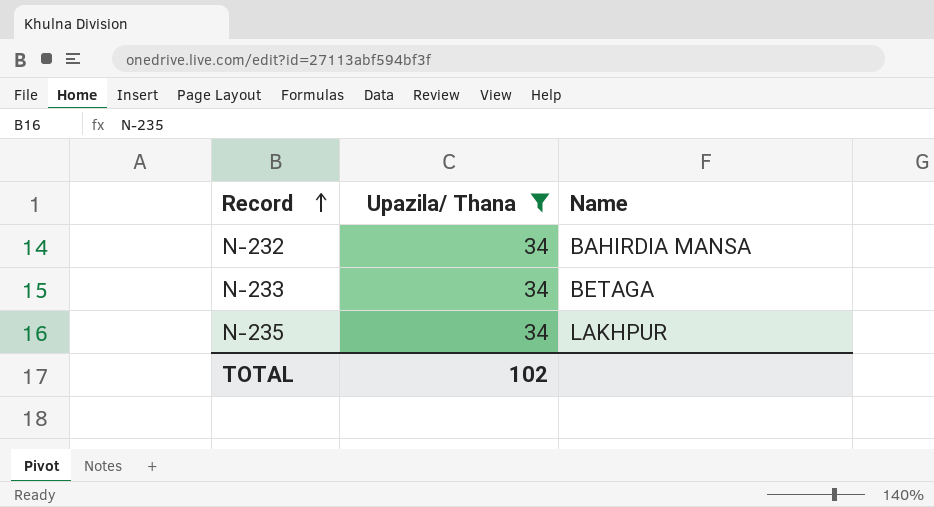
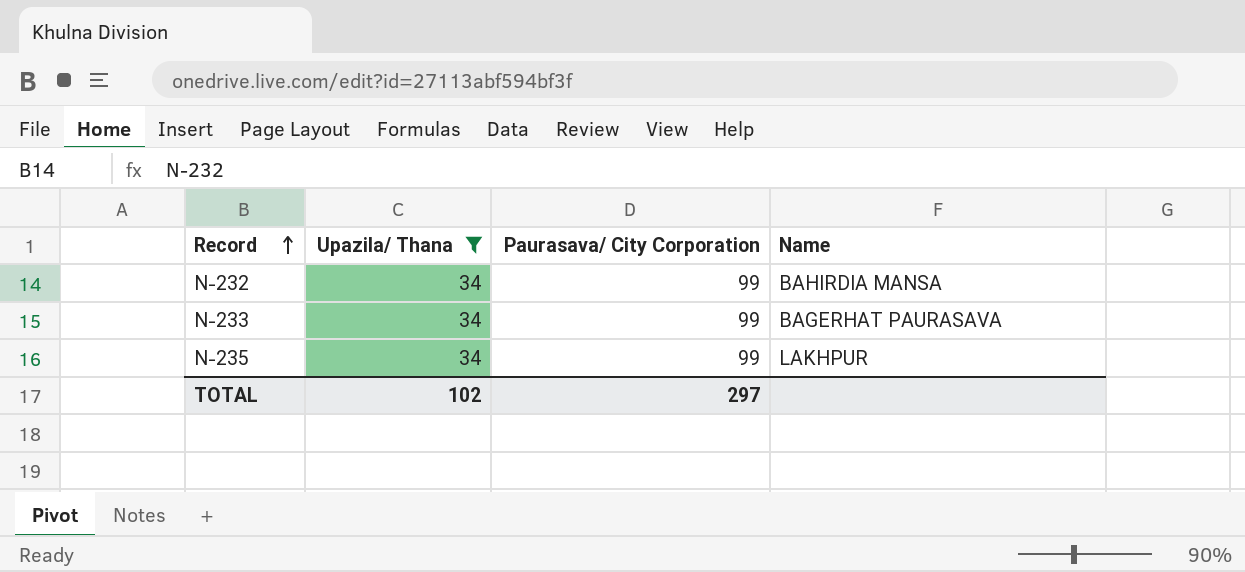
column Paurasava/ City Corporation | position: none -> 3
N-233 | Name: BETAGA -> BAGERHAT PAURASAVA

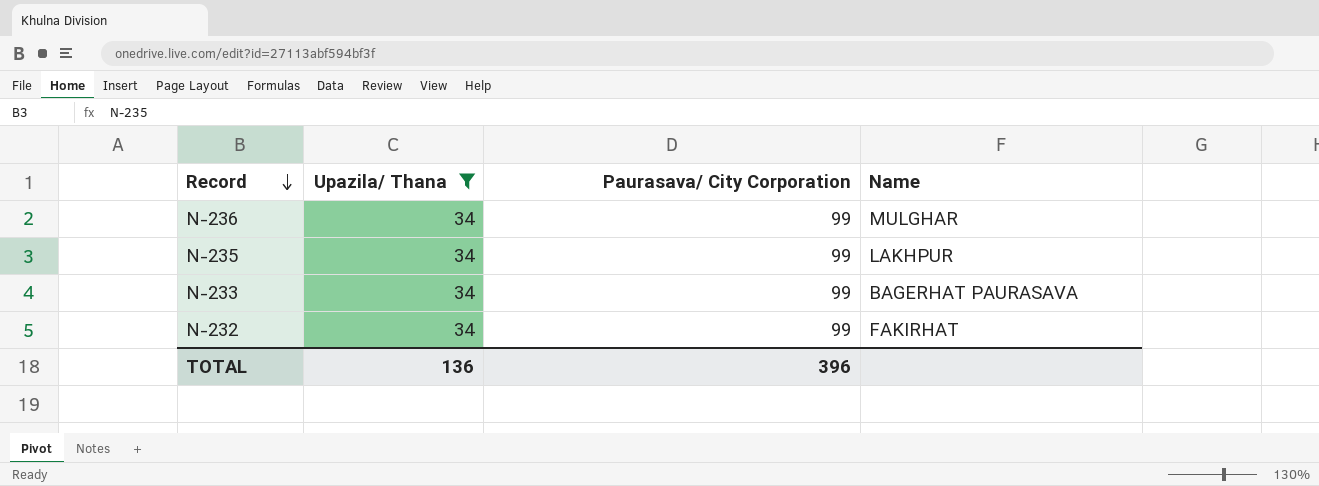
row order: Record ascending -> Record descending
row N-236: none -> 34 | 99 | MULGHAR
N-232 | Name: BAHIRDIA MANSA -> FAKIRHAT
TOTAL | Upazila/ Thana: 102 -> 136
TOTAL | Paurasava/ City Corporation: 297 -> 396

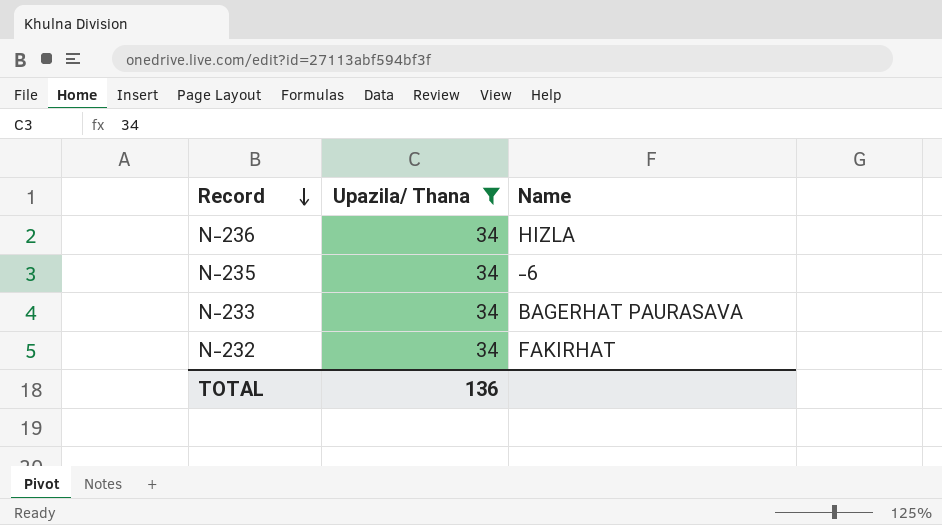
column Paurasava/ City Corporation | position: 3 -> none
N-236 | Name: MULGHAR -> HIZLA
N-235 | Name: LAKHPUR -> -6

